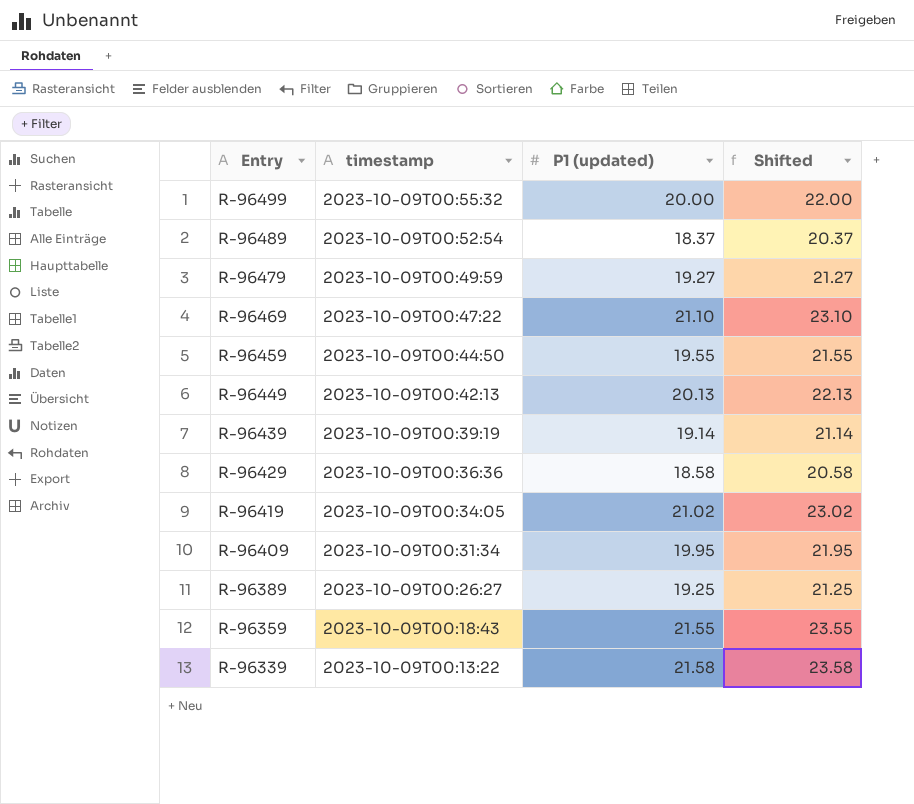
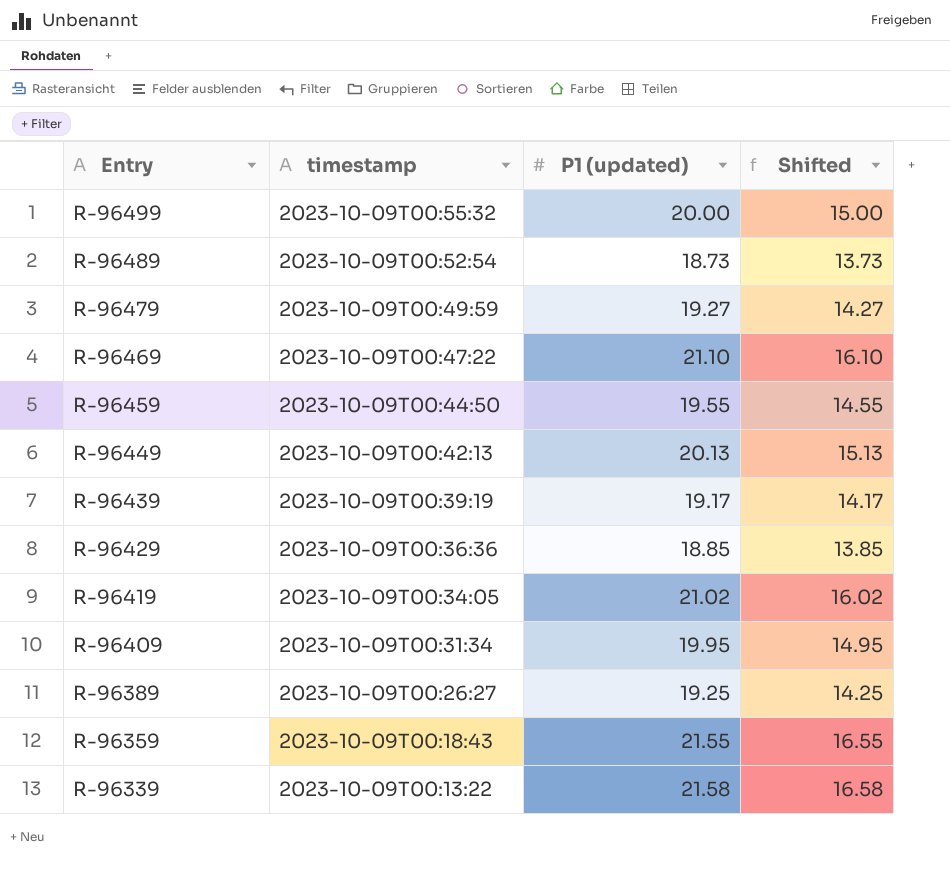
column Shifted | formula: [P1 (updated)] + 2 -> [P1 (updated)] - 5
R-96489 | P1 (updated): 18.37 -> 18.73
R-96439 | P1 (updated): 19.14 -> 19.17
R-96429 | P1 (updated): 18.58 -> 18.85

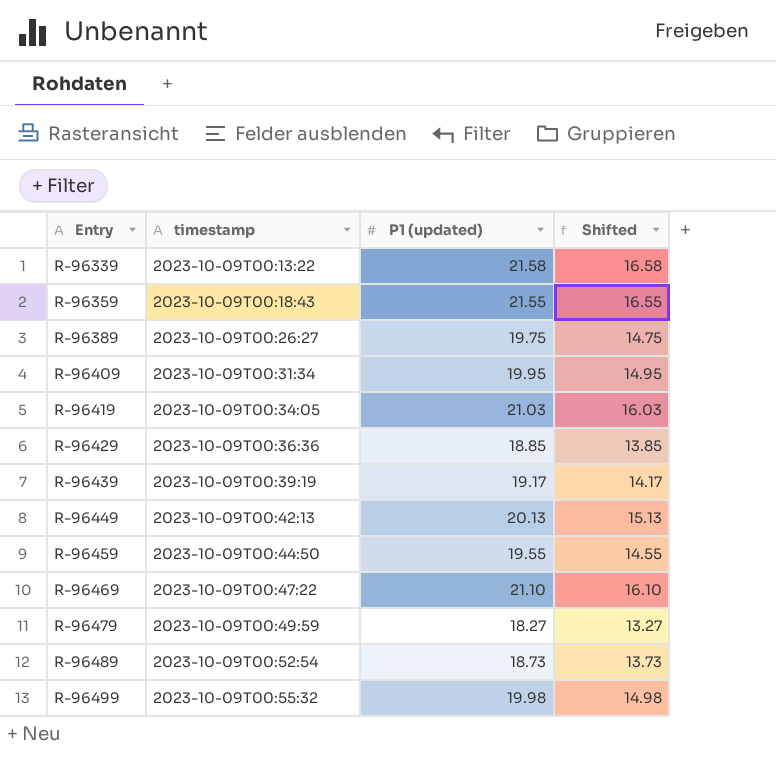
row order: Entry descending -> Entry ascending
R-96389 | P1 (updated): 19.25 -> 19.75
R-96389 | Shifted: 14.25 -> 14.75
R-96419 | P1 (updated): 21.02 -> 21.03
R-96419 | Shifted: 16.02 -> 16.03
R-96479 | P1 (updated): 19.27 -> 18.27
R-96479 | Shifted: 14.27 -> 13.27
R-96499 | P1 (updated): 20.00 -> 19.98
R-96499 | Shifted: 15.00 -> 14.98

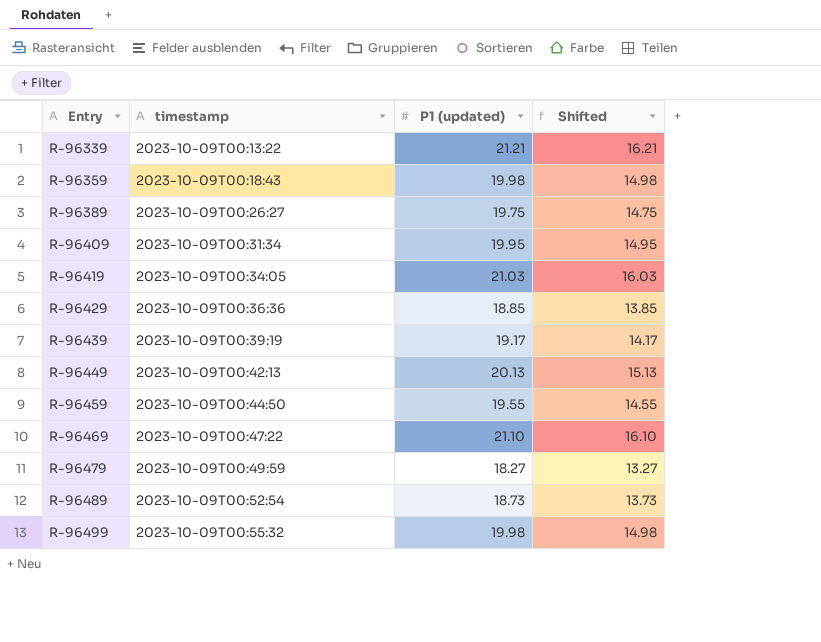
R-96339 | P1 (updated): 21.58 -> 21.21
R-96339 | Shifted: 16.58 -> 16.21
R-96359 | P1 (updated): 21.55 -> 19.98
R-96359 | Shifted: 16.55 -> 14.98

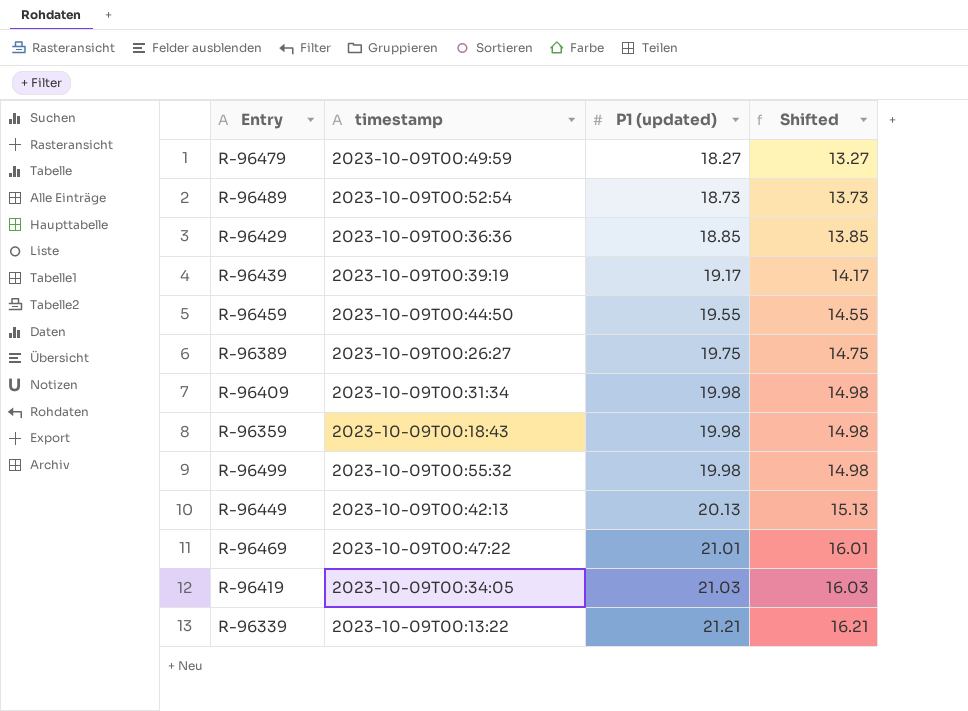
row order: Entry ascending -> P1 (updated) ascending
R-96409 | P1 (updated): 19.95 -> 19.98
R-96409 | Shifted: 14.95 -> 14.98
R-96469 | P1 (updated): 21.10 -> 21.01
R-96469 | Shifted: 16.10 -> 16.01

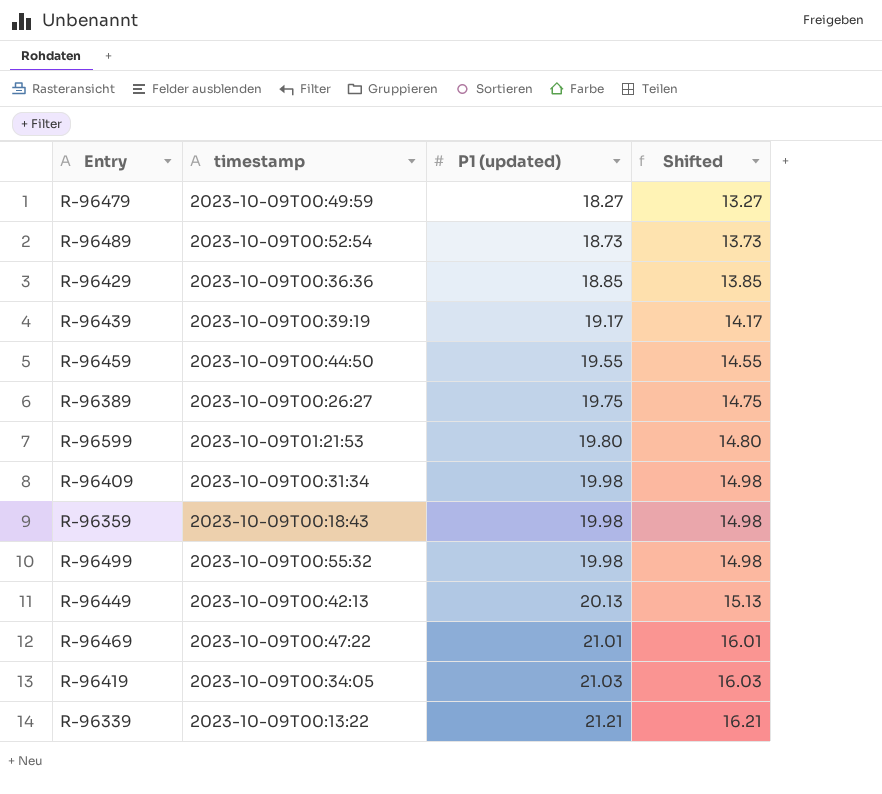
row R-96599: none -> 2023-10-09T01:21:53 | 19.80 | 14.80

